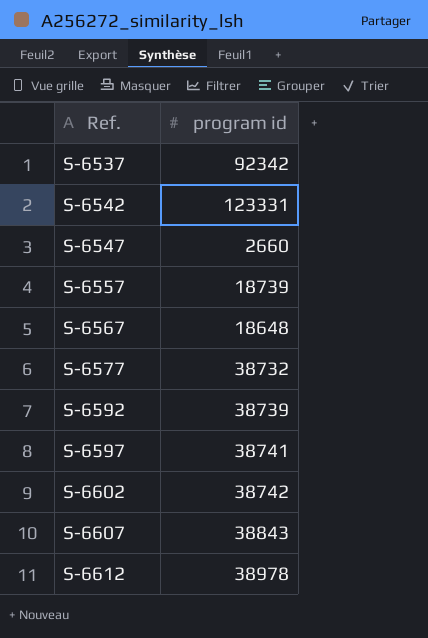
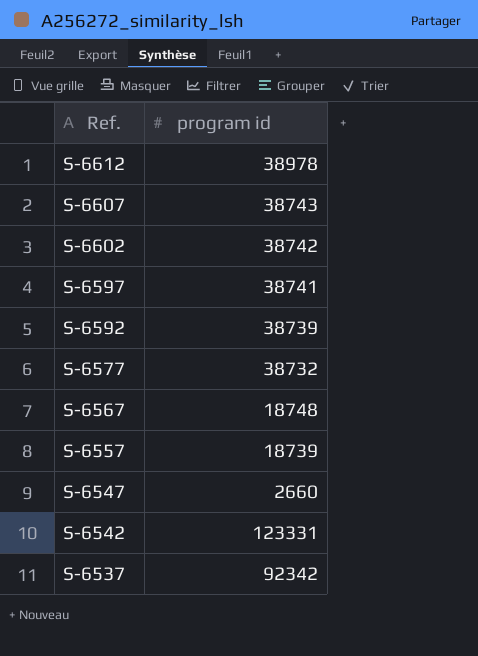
row order: Ref. ascending -> Ref. descending
S-6607 | program id: 38843 -> 38743
S-6567 | program id: 18648 -> 18748

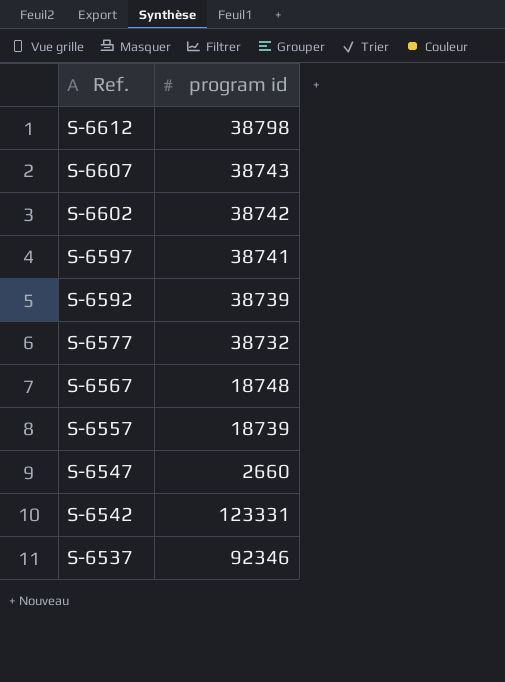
S-6612 | program id: 38978 -> 38798
S-6537 | program id: 92342 -> 92346

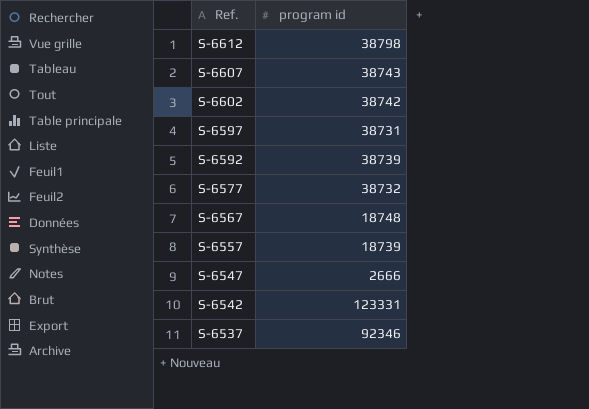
S-6597 | program id: 38741 -> 38731
S-6547 | program id: 2660 -> 2666

